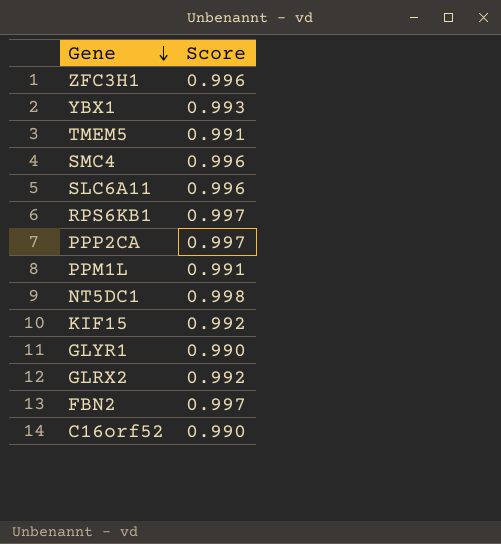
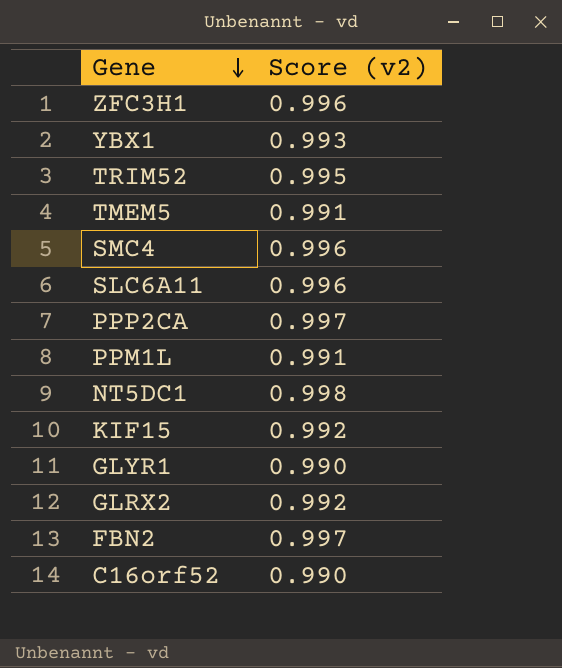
column name: Score -> Score (v2)
row RPS6KB1: 0.997 -> none
row TRIM52: none -> 0.995

